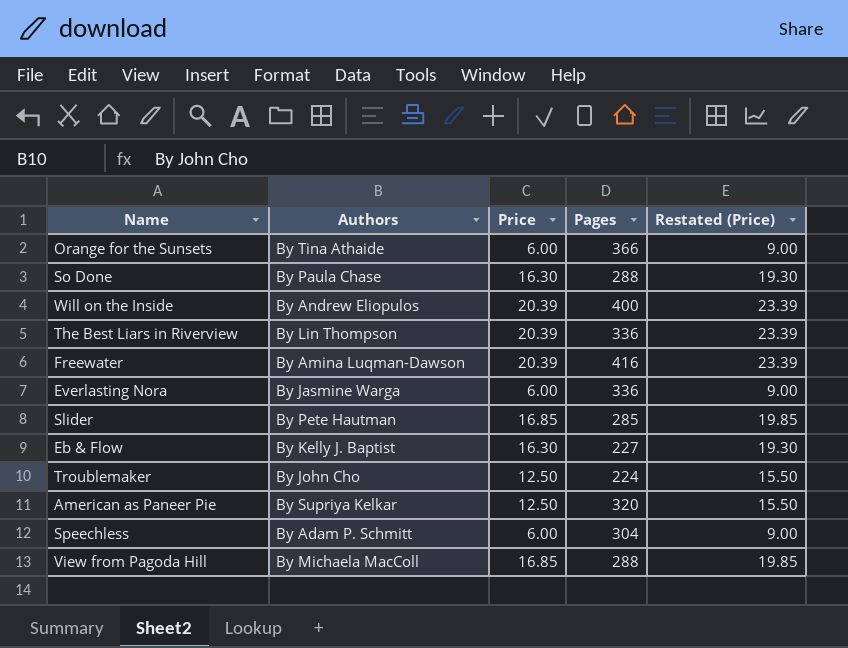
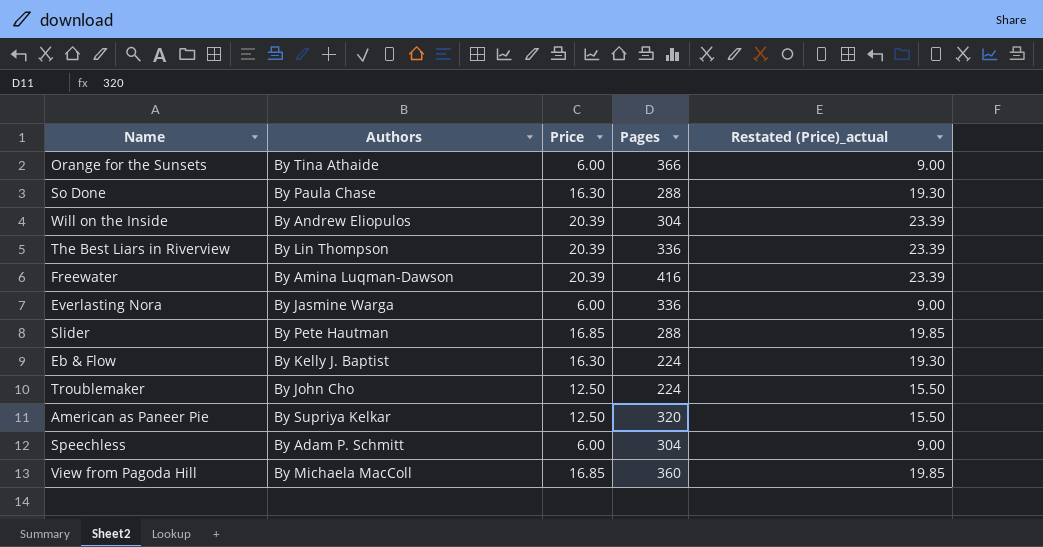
column name: Restated (Price) -> Restated (Price)_actual
Will on the Inside | Pages: 400 -> 304
Slider | Pages: 285 -> 288
Eb & Flow | Pages: 227 -> 224
View from Pagoda Hill | Pages: 288 -> 360

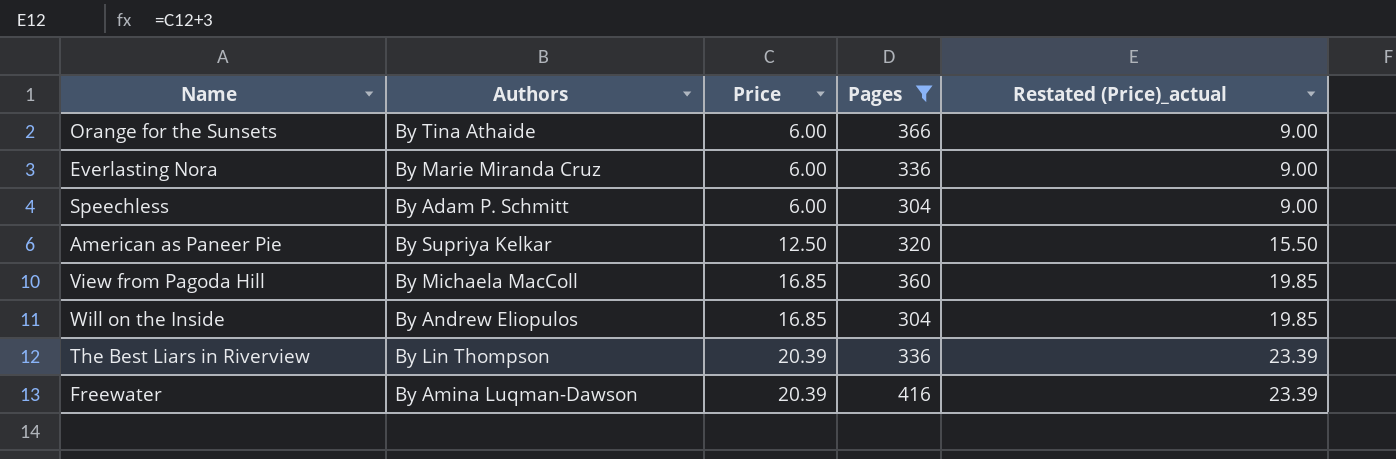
filter: none -> Pages >= 304
row order: none -> Price ascending
Everlasting Nora | Authors: By Jasmine Warga -> By Marie Miranda Cruz
Will on the Inside | Price: 20.39 -> 16.85
Will on the Inside | Restated (Price)_actual: 23.39 -> 19.85

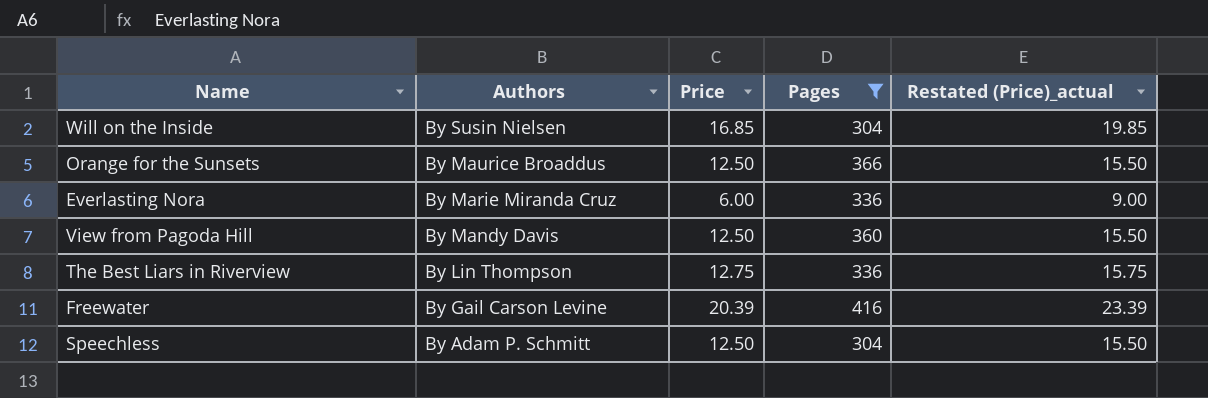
row order: Price ascending -> Authors descending
row American as Paneer Pie: By Supriya Kelkar | 12.50 | 320 | 15.50 -> none
Will on the Inside | Authors: By Andrew Eliopulos -> By Susin Nielsen
Orange for the Sunsets | Authors: By Tina Athaide -> By Maurice Broaddus
Orange for the Sunsets | Price: 6.00 -> 12.50
Orange for the Sunsets | Restated (Price)_actual: 9.00 -> 15.50
View from Pagoda Hill | Authors: By Michaela MacColl -> By Mandy Davis
View from Pagoda Hill | Price: 16.85 -> 12.50
View from Pagoda Hill | Restated (Price)_actual: 19.85 -> 15.50
The Best Liars in Riverview | Price: 20.39 -> 12.75
The Best Liars in Riverview | Restated (Price)_actual: 23.39 -> 15.75
Freewater | Authors: By Amina Luqman-Dawson -> By Gail Carson Levine
Speechless | Price: 6.00 -> 12.50
Speechless | Restated (Price)_actual: 9.00 -> 15.50

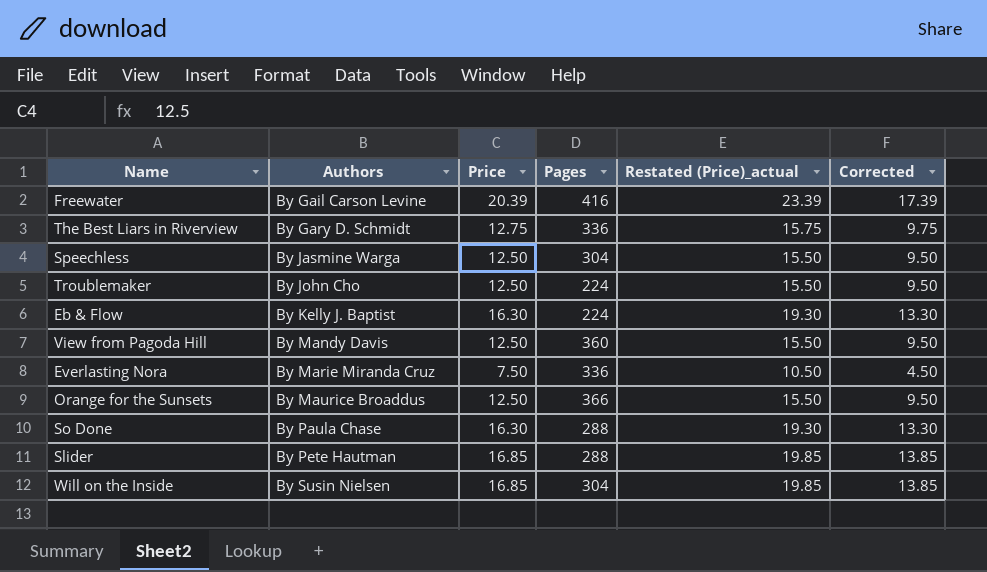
filter: Pages >= 304 -> none
row order: Authors descending -> Authors ascending
column Corrected | formula: none -> [Price] - 3
The Best Liars in Riverview | Authors: By Lin Thompson -> By Gary D. Schmidt
Speechless | Authors: By Adam P. Schmitt -> By Jasmine Warga
Everlasting Nora | Price: 6.00 -> 7.50
Everlasting Nora | Restated (Price)_actual: 9.00 -> 10.50

